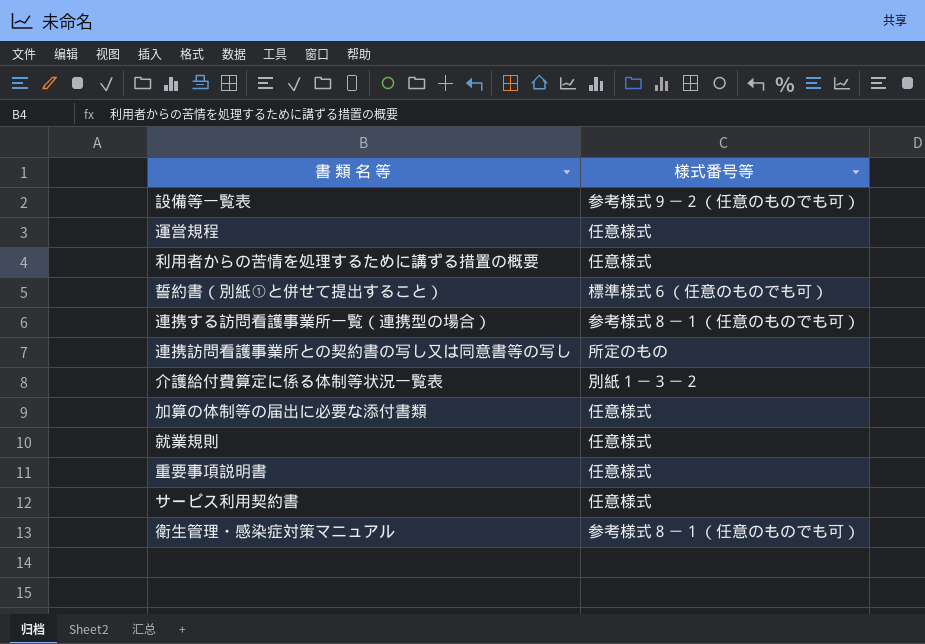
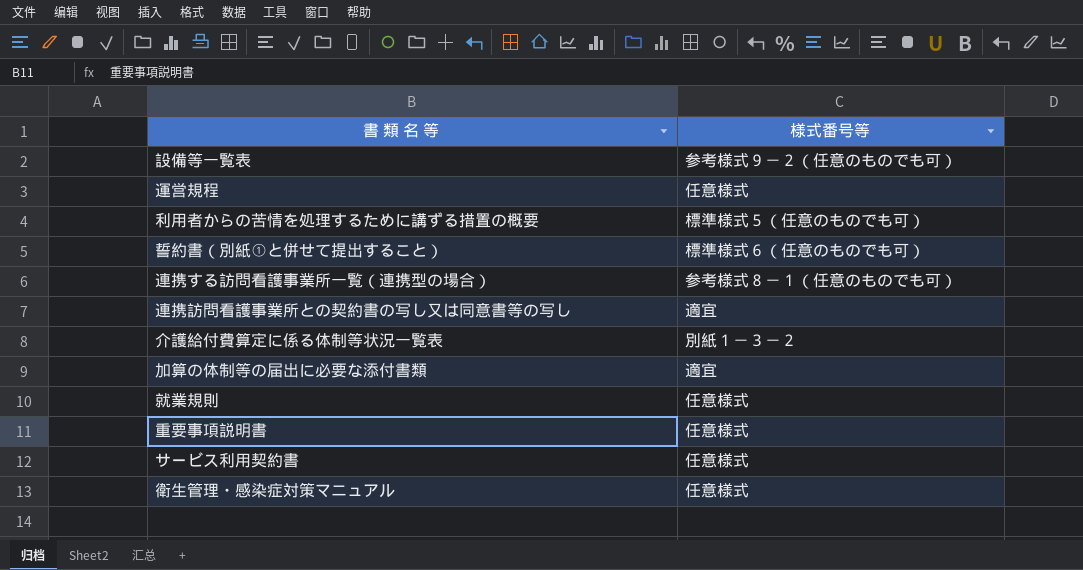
利用者からの苦情を処理するために講ずる措置の概要 | 様式番号等: 任意様式 -> 標準様式５（任意のものでも可）
連携訪問看護事業所との契約書の写し又は同意書等の写し | 様式番号等: 所定のもの -> 適宜
加算の体制等の届出に必要な添付書類 | 様式番号等: 任意様式 -> 適宜
衛生管理・感染症対策マニュアル | 様式番号等: 参考様式８－１（任意のものでも可） -> 任意様式

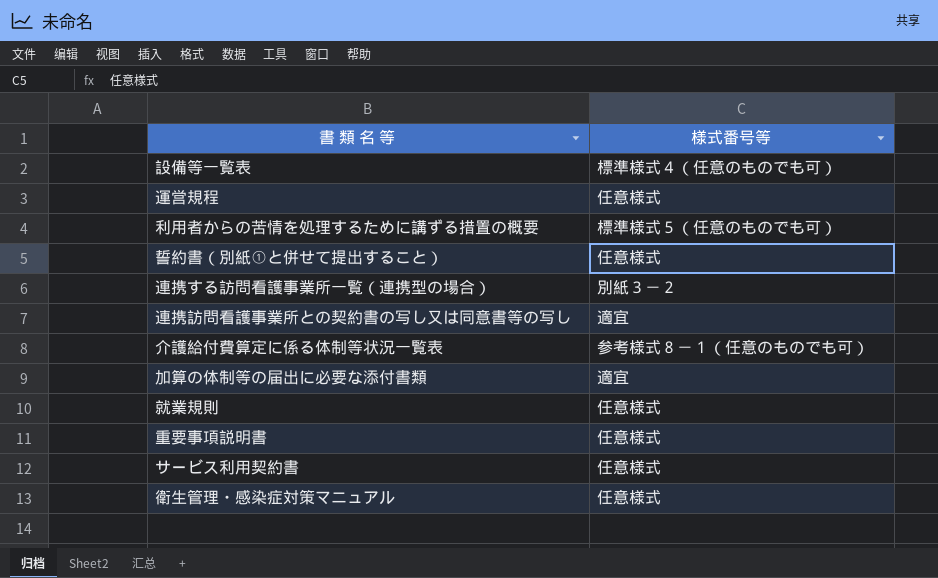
設備等一覧表 | 様式番号等: 参考様式９－２（任意のものでも可） -> 標準様式４（任意のものでも可）
誓約書（別紙①と併せて提出すること） | 様式番号等: 標準様式６（任意のものでも可） -> 任意様式
連携する訪問看護事業所一覧（連携型の場合） | 様式番号等: 参考様式８－１（任意のものでも可） -> 別紙３－２
介護給付費算定に係る体制等状況一覧表 | 様式番号等: 別紙１－３－２ -> 参考様式８－１（任意のものでも可）

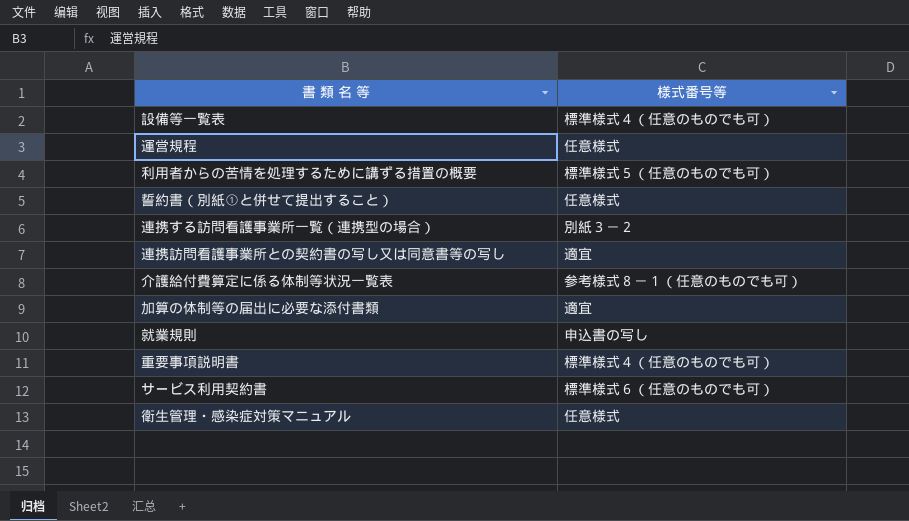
就業規則 | 様式番号等: 任意様式 -> 申込書の写し
重要事項説明書 | 様式番号等: 任意様式 -> 標準様式４（任意のものでも可）
サービス利用契約書 | 様式番号等: 任意様式 -> 標準様式６（任意のものでも可）

